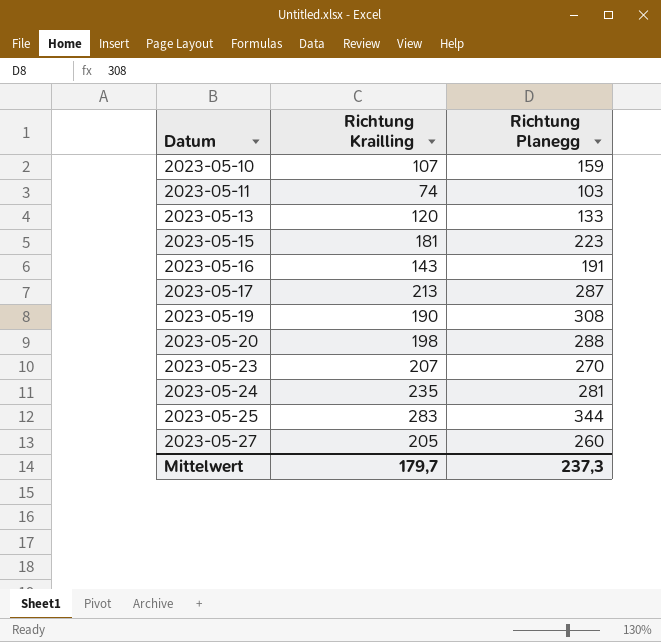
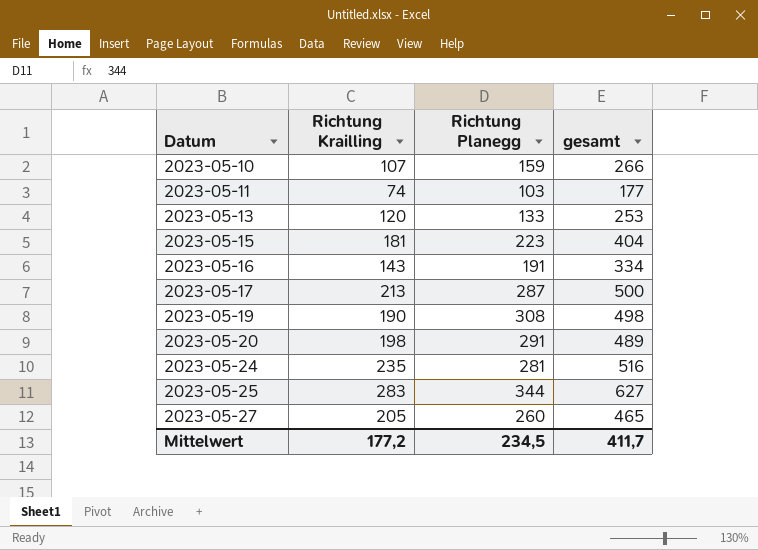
column gesamt | formula: none -> [Richtung Krailling] + [Richtung Planegg]
row 2023-05-23: 207 | 270 -> none
2023-05-20 | Richtung Planegg: 288 -> 291
Mittelwert | Richtung Krailling: 179,7 -> 177,2
Mittelwert | Richtung Planegg: 237,3 -> 234,5

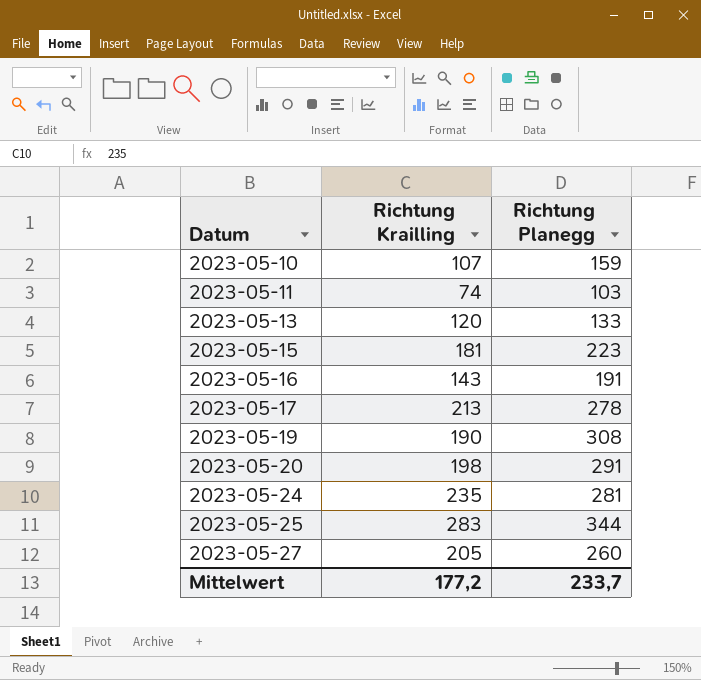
column gesamt | formula: [Richtung Krailling] + [Richtung Planegg] -> none
2023-05-17 | Richtung Planegg: 287 -> 278
Mittelwert | Richtung Planegg: 234,5 -> 233,7

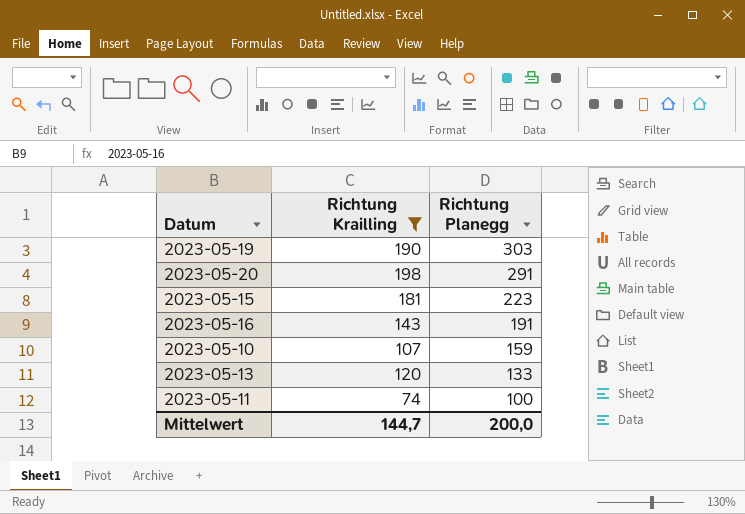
filter: none -> Richtung Krailling <= 198
row order: Datum ascending -> Richtung Planegg descending
2023-05-19 | Richtung Planegg: 308 -> 303
2023-05-11 | Richtung Planegg: 103 -> 100
Mittelwert | Richtung Krailling: 177,2 -> 144,7
Mittelwert | Richtung Planegg: 233,7 -> 200,0

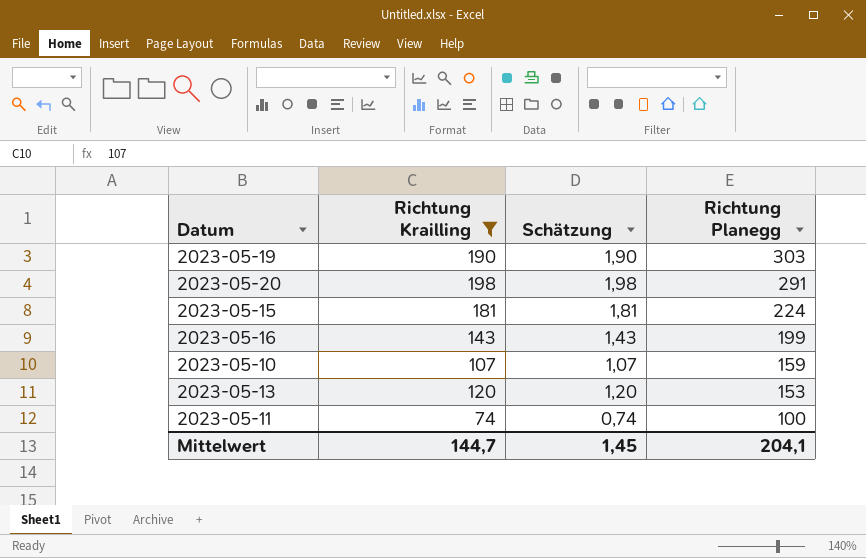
column Schätzung | formula: none -> [Richtung Krailling] * 0,01
2023-05-15 | Richtung Planegg: 223 -> 224
2023-05-16 | Richtung Planegg: 191 -> 199
2023-05-13 | Richtung Planegg: 133 -> 153
Mittelwert | Richtung Planegg: 200,0 -> 204,1

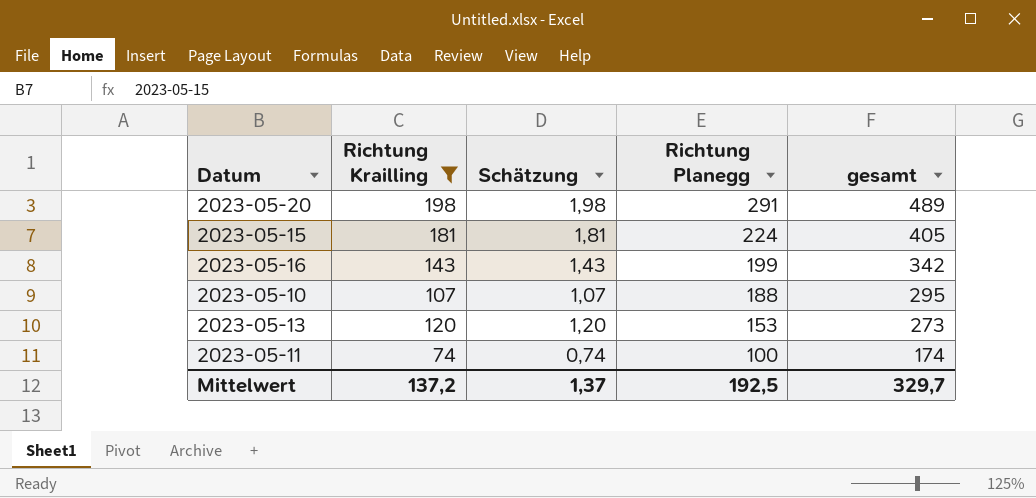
column gesamt | formula: none -> [Richtung Krailling] + [Richtung Planegg]
row 2023-05-19: 190 | 1,90 | 303 -> none
2023-05-10 | Richtung Planegg: 159 -> 188
Mittelwert | Richtung Krailling: 144,7 -> 137,2
Mittelwert | Schätzung: 1,45 -> 1,37
Mittelwert | Richtung Planegg: 204,1 -> 192,5

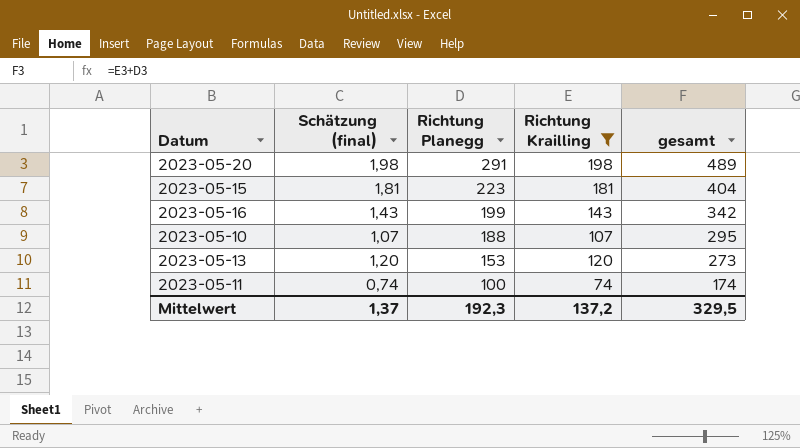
column name: Schätzung -> Schätzung (final)
column Richtung Krailling | position: 2 -> 4
2023-05-15 | Richtung Planegg: 224 -> 223
2023-05-15 | gesamt: 405 -> 404
Mittelwert | Richtung Planegg: 192,5 -> 192,3
Mittelwert | gesamt: 329,7 -> 329,5

